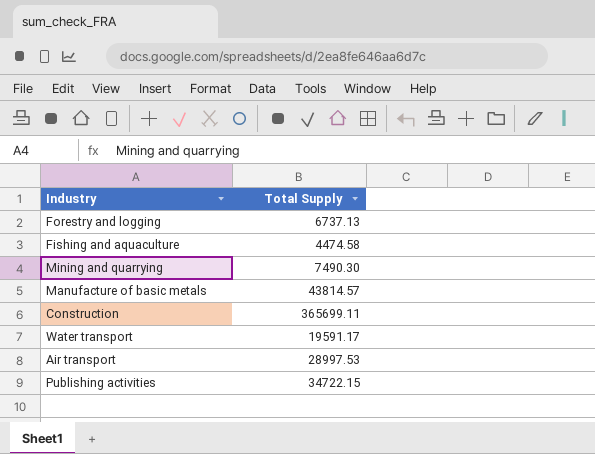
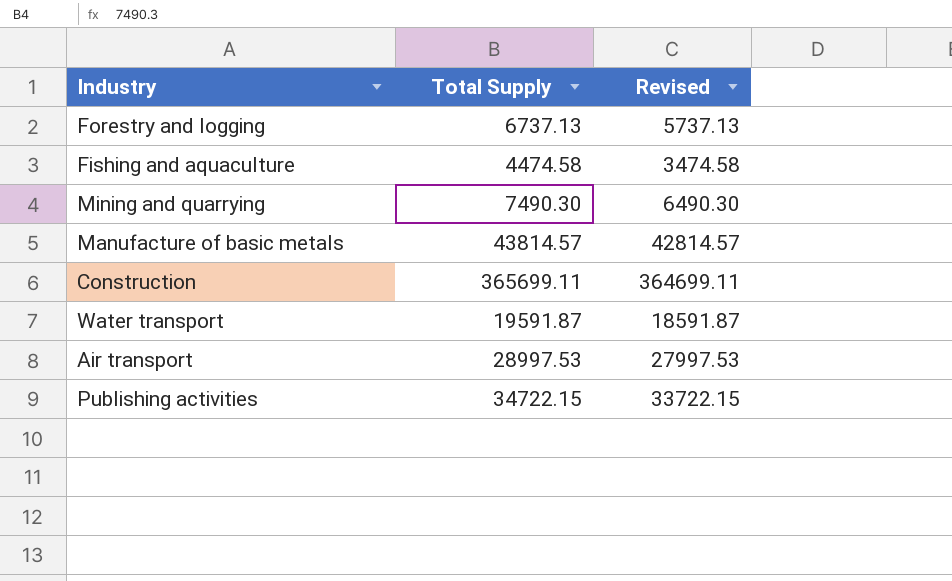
column Revised | formula: none -> [Total Supply] - 1000
Water transport | Total Supply: 19591.17 -> 19591.87

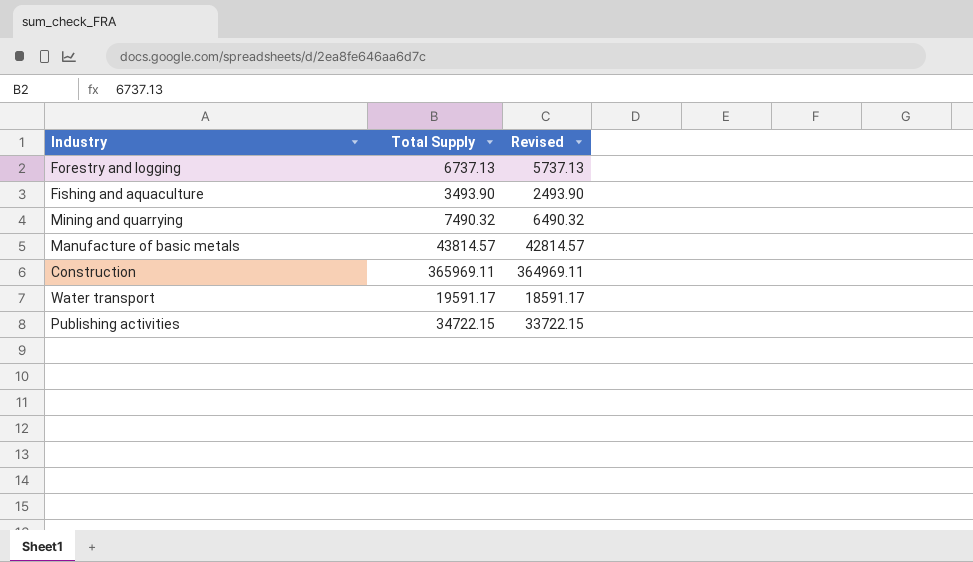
row Air transport: 28997.53 | 27997.53 -> none
Fishing and aquaculture | Total Supply: 4474.58 -> 3493.90
Fishing and aquaculture | Revised: 3474.58 -> 2493.90
Mining and quarrying | Total Supply: 7490.30 -> 7490.32
Mining and quarrying | Revised: 6490.30 -> 6490.32
Construction | Total Supply: 365699.11 -> 365969.11
Construction | Revised: 364699.11 -> 364969.11
Water transport | Total Supply: 19591.87 -> 19591.17
Water transport | Revised: 18591.87 -> 18591.17

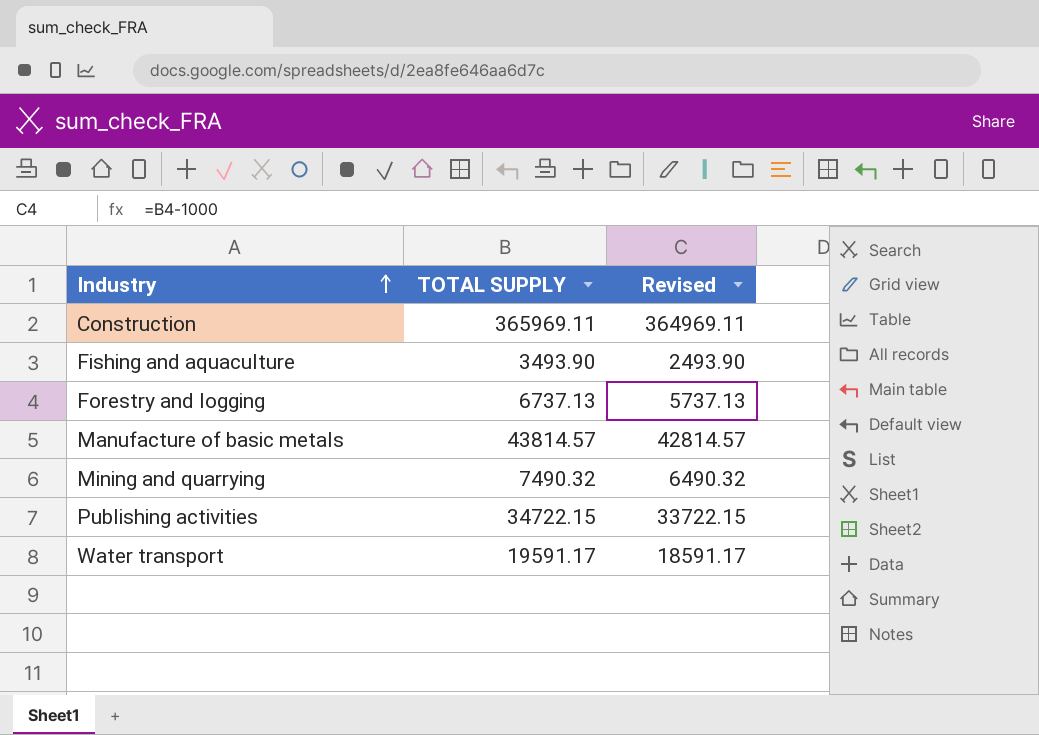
row order: none -> Industry ascending
column name: Total Supply -> TOTAL SUPPLY

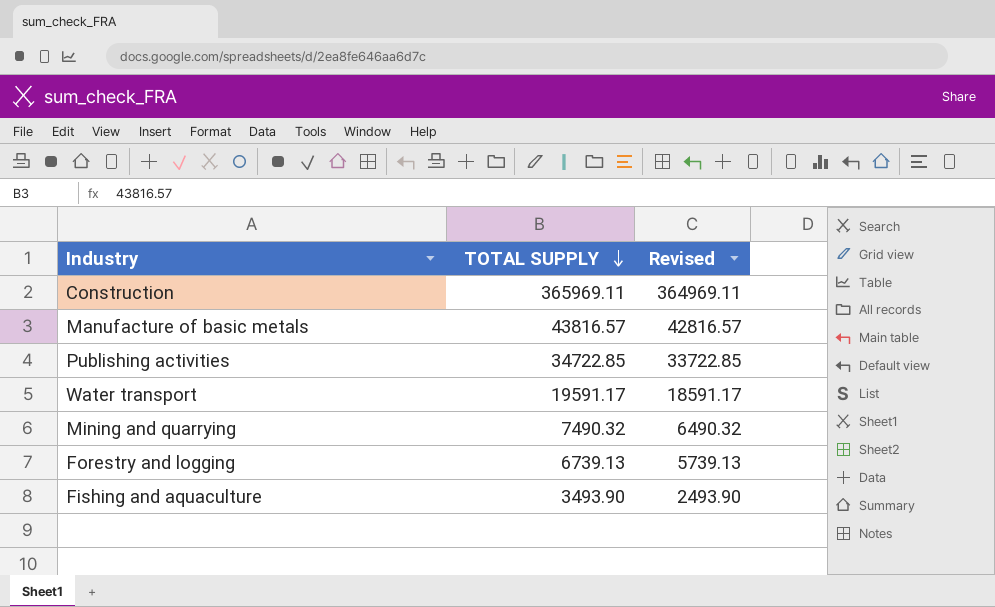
row order: Industry ascending -> TOTAL SUPPLY descending
Manufacture of basic metals | TOTAL SUPPLY: 43814.57 -> 43816.57
Manufacture of basic metals | Revised: 42814.57 -> 42816.57
Publishing activities | TOTAL SUPPLY: 34722.15 -> 34722.85
Publishing activities | Revised: 33722.15 -> 33722.85
Forestry and logging | TOTAL SUPPLY: 6737.13 -> 6739.13
Forestry and logging | Revised: 5737.13 -> 5739.13

